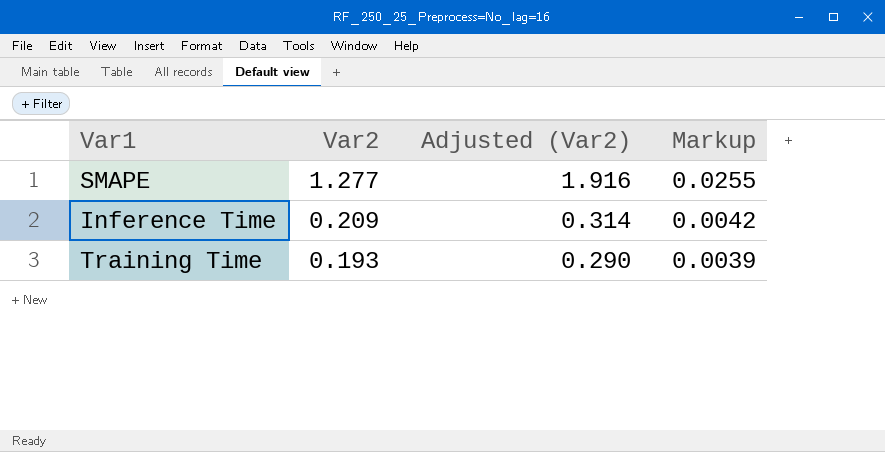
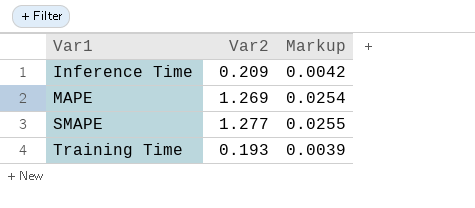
row order: Var2 descending -> Var1 ascending
column Adjusted (Var2) | formula: [Var2] * 1.5 -> none
row MAPE: none -> 1.269 | 0.0254

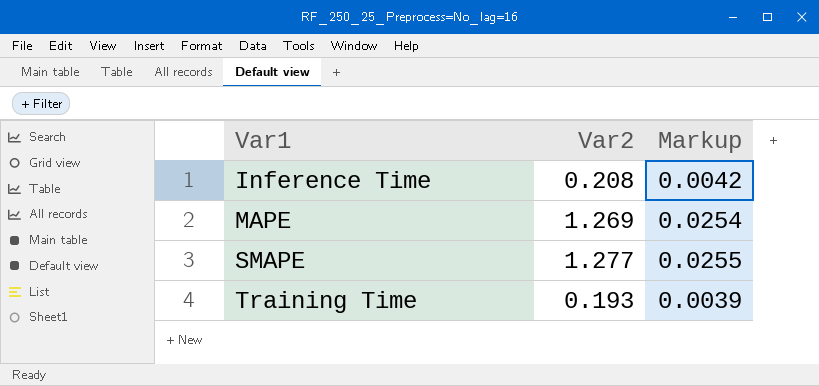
Inference Time | Var2: 0.209 -> 0.208

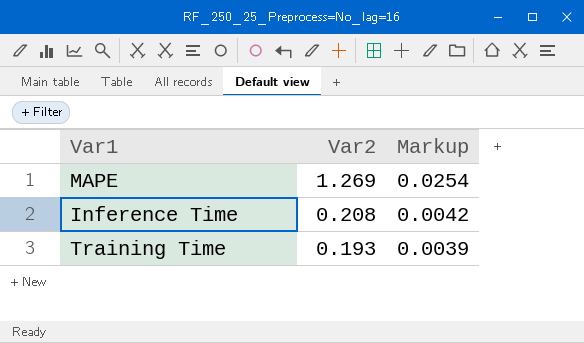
row order: Var1 ascending -> Var2 descending
row SMAPE: 1.277 | 0.0255 -> none

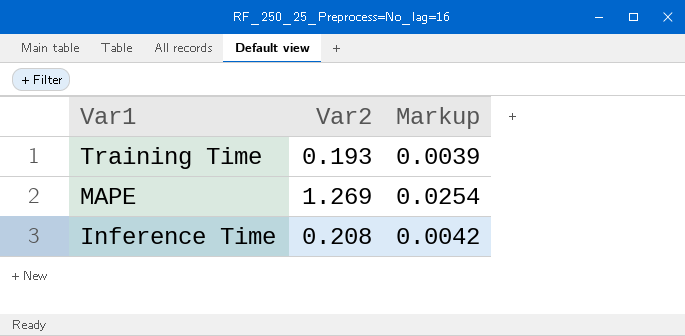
row order: Var2 descending -> Var1 descending

